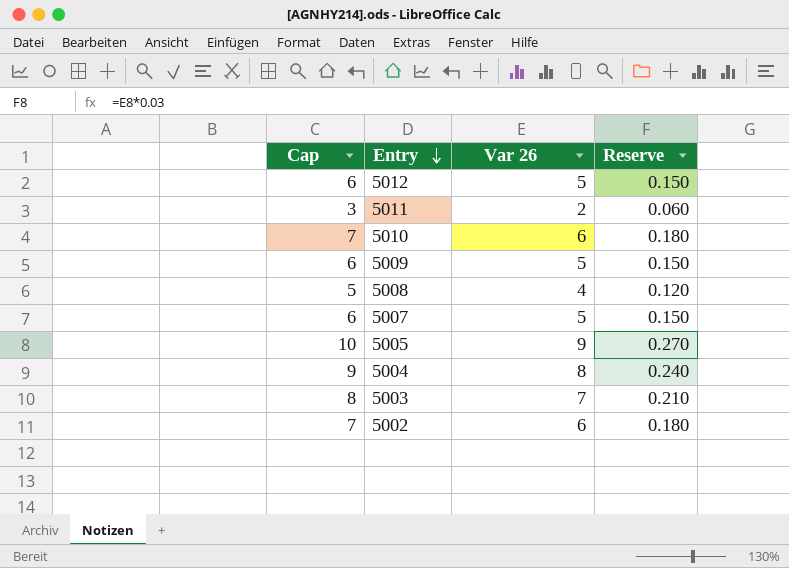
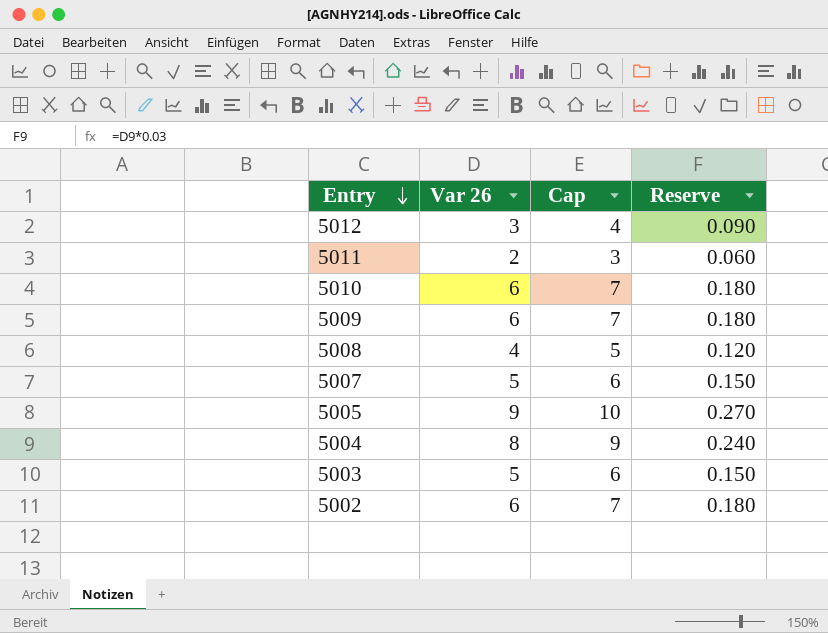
column Cap | position: 1 -> 3
5012 | Var 26: 5 -> 3
5012 | Cap: 6 -> 4
5012 | Reserve: 0.150 -> 0.090
5009 | Var 26: 5 -> 6
5009 | Cap: 6 -> 7
5009 | Reserve: 0.150 -> 0.180
5003 | Var 26: 7 -> 5
5003 | Cap: 8 -> 6
5003 | Reserve: 0.210 -> 0.150

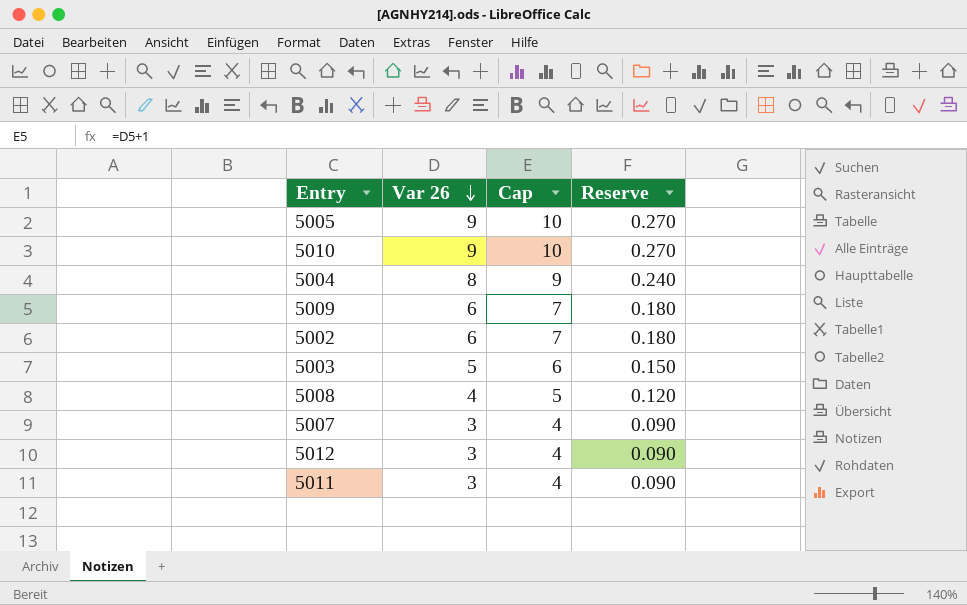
row order: Entry descending -> Var 26 descending
5010 | Var 26: 6 -> 9
5010 | Cap: 7 -> 10
5010 | Reserve: 0.180 -> 0.270
5007 | Var 26: 5 -> 3
5007 | Cap: 6 -> 4
5007 | Reserve: 0.150 -> 0.090
5011 | Var 26: 2 -> 3
5011 | Cap: 3 -> 4
5011 | Reserve: 0.060 -> 0.090

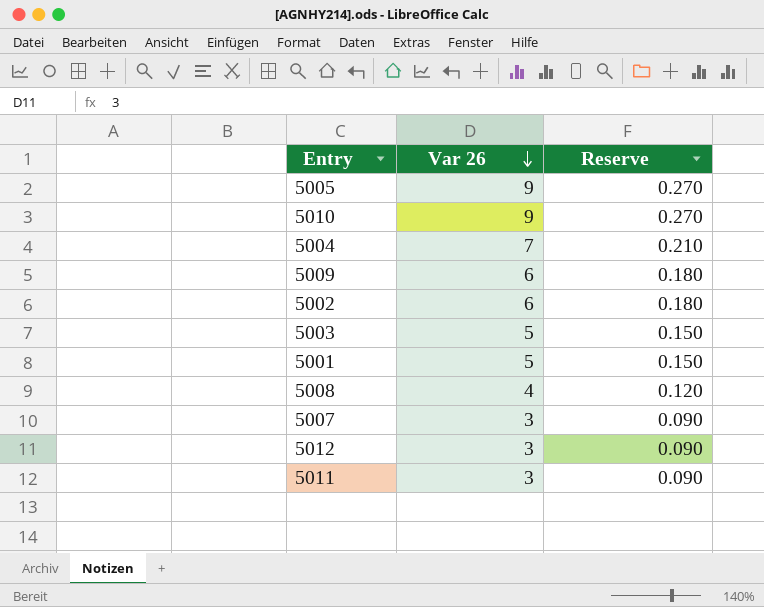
column Cap | formula: [Var 26] + 1 -> none
5004 | Var 26: 8 -> 7
5004 | Reserve: 0.240 -> 0.210
row 5001: none -> 5 | 0.150

